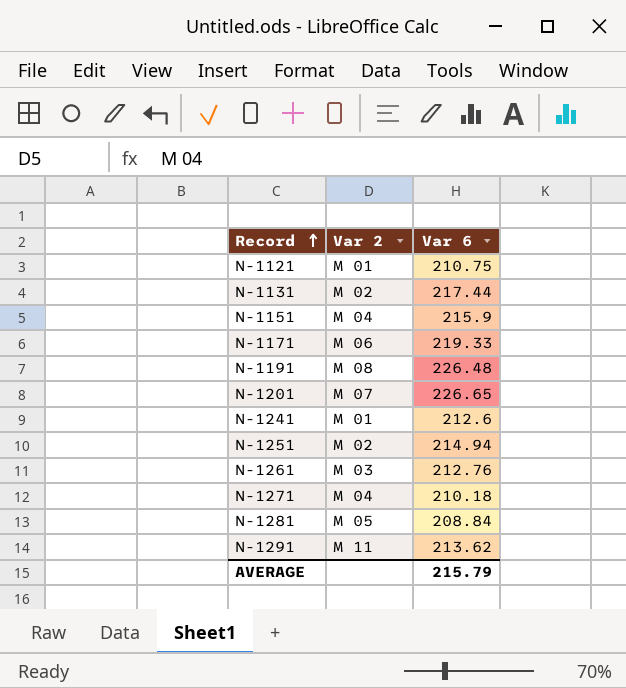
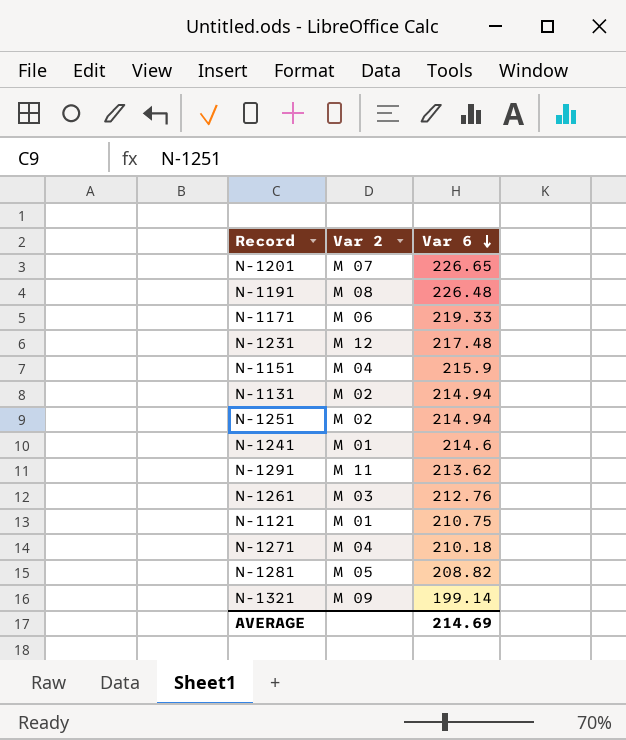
row order: Record ascending -> Var 6 descending
row N-1231: none -> M 12 | 217.48
N-1131 | Var 6: 217.44 -> 214.94
N-1241 | Var 6: 212.6 -> 214.6
N-1281 | Var 6: 208.84 -> 208.82
row N-1321: none -> M 09 | 199.14
AVERAGE | Var 6: 215.79 -> 214.69

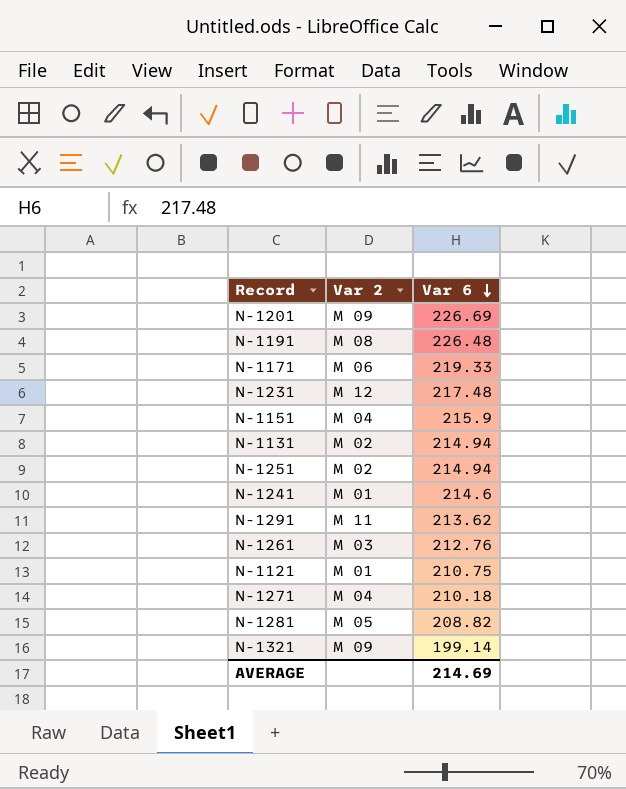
N-1201 | Var 2: M 07 -> M 09
N-1201 | Var 6: 226.65 -> 226.69

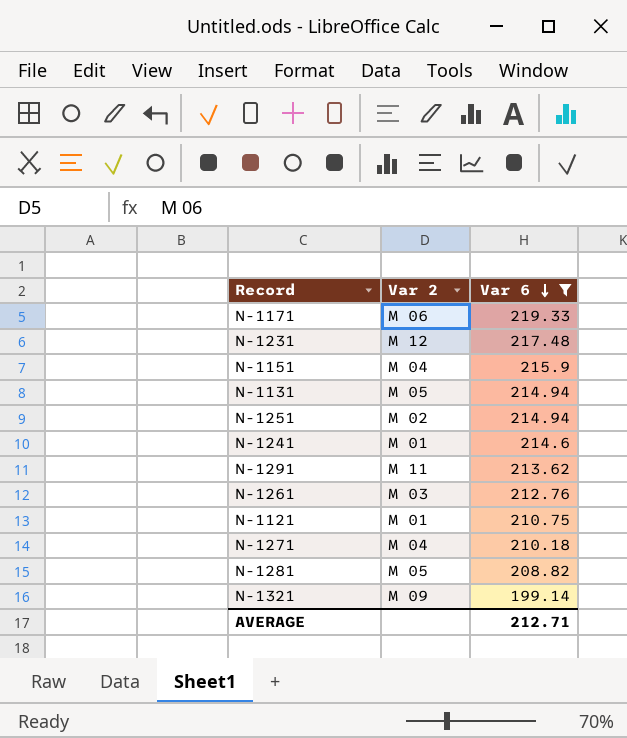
filter: none -> Var 6 <= 219.33
N-1131 | Var 2: M 02 -> M 05
AVERAGE | Var 6: 214.69 -> 212.71

